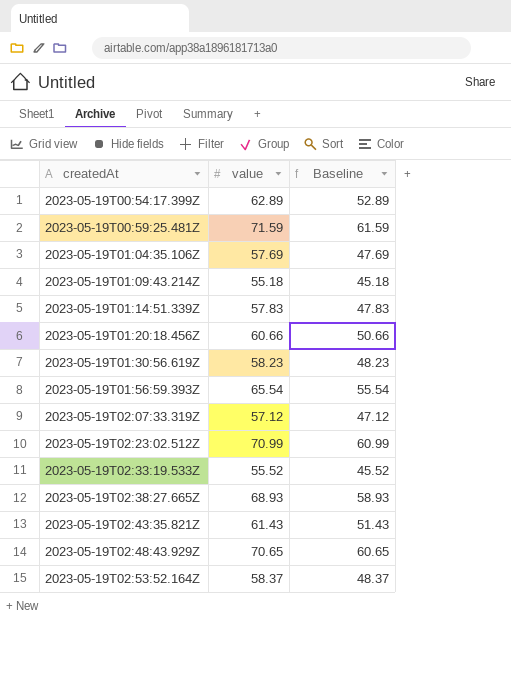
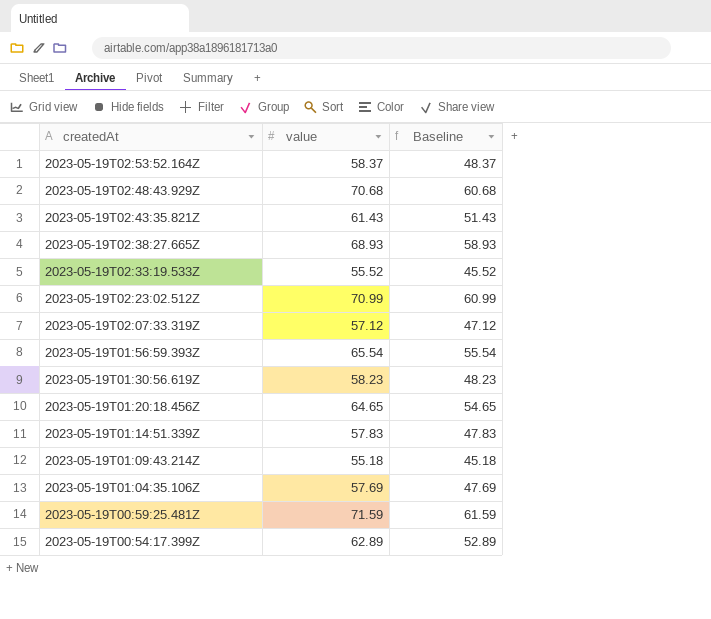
row order: createdAt ascending -> createdAt descending
2023-05-19T02:48:43.929Z | value: 70.65 -> 70.68
2023-05-19T02:48:43.929Z | Baseline: 60.65 -> 60.68
2023-05-19T01:20:18.456Z | value: 60.66 -> 64.65
2023-05-19T01:20:18.456Z | Baseline: 50.66 -> 54.65

